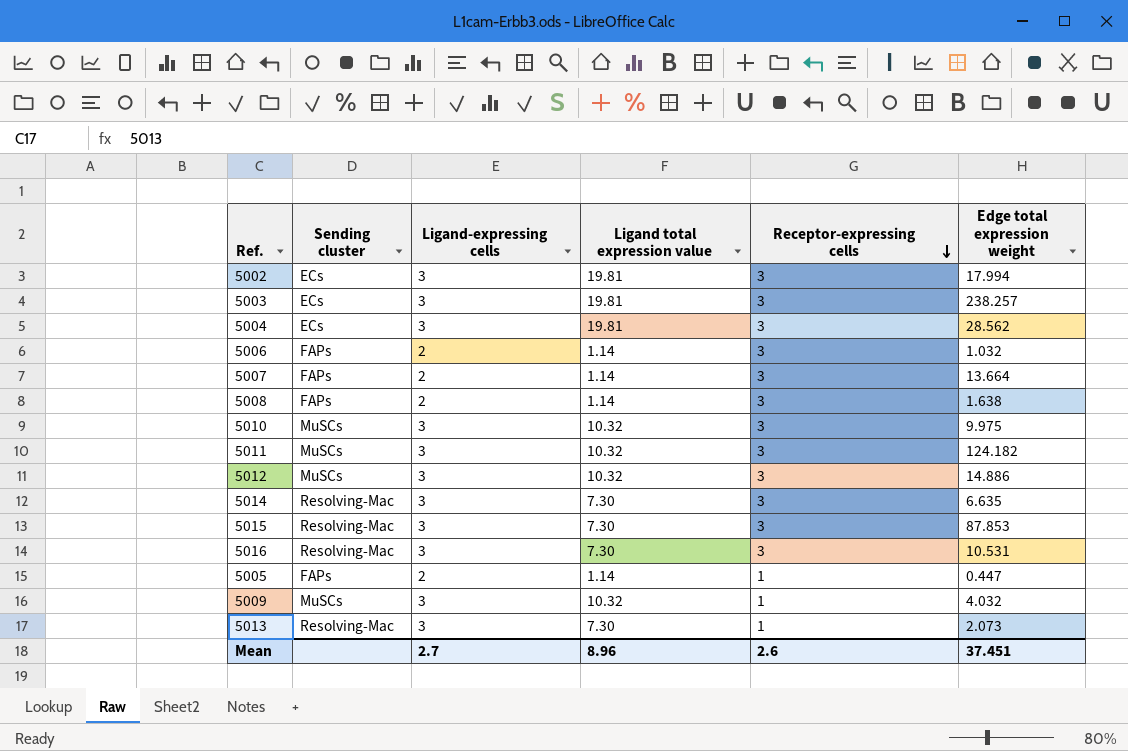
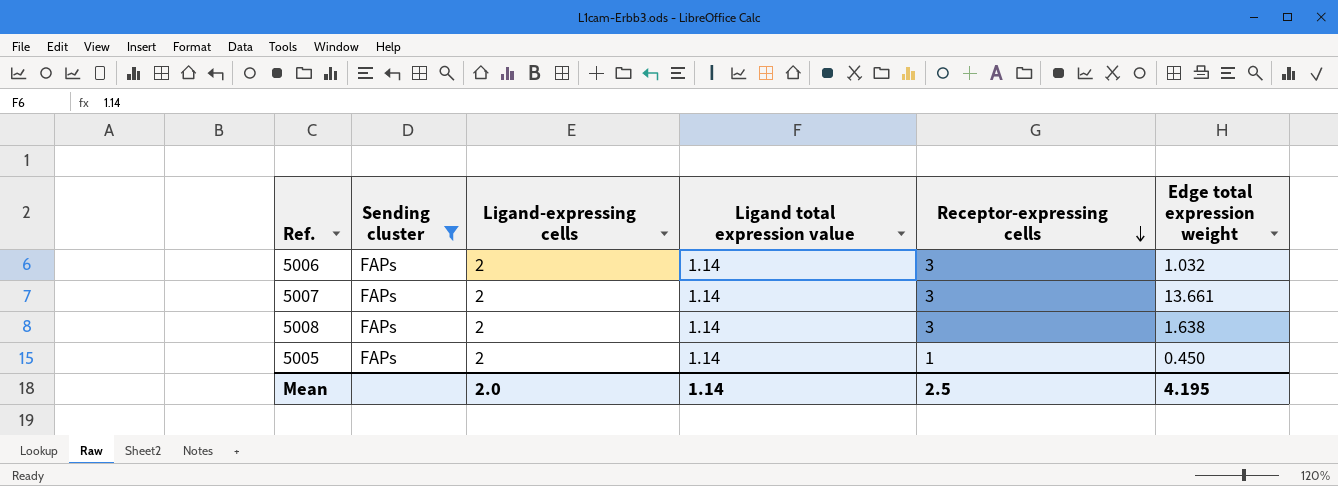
filter: none -> Sending cluster = FAPs
5007 | Edge total expression weight: 13.664 -> 13.661
5005 | Edge total expression weight: 0.447 -> 0.450
Mean | Ligand-expressing cells: 2.7 -> 2.0
Mean | Ligand total expression value: 8.96 -> 1.14
Mean | Receptor-expressing cells: 2.6 -> 2.5
Mean | Edge total expression weight: 37.451 -> 4.195

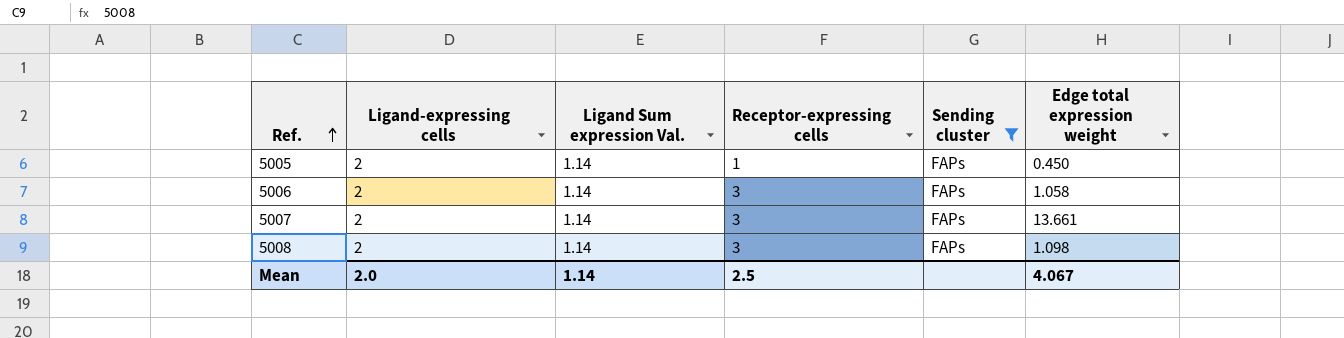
row order: Receptor-expressing cells descending -> Ref. ascending
column name: Ligand total expression value -> Ligand Sum expression Val.
column Sending cluster | position: 2 -> 5
5006 | Edge total expression weight: 1.032 -> 1.058
5008 | Edge total expression weight: 1.638 -> 1.098
Mean | Edge total expression weight: 4.195 -> 4.067

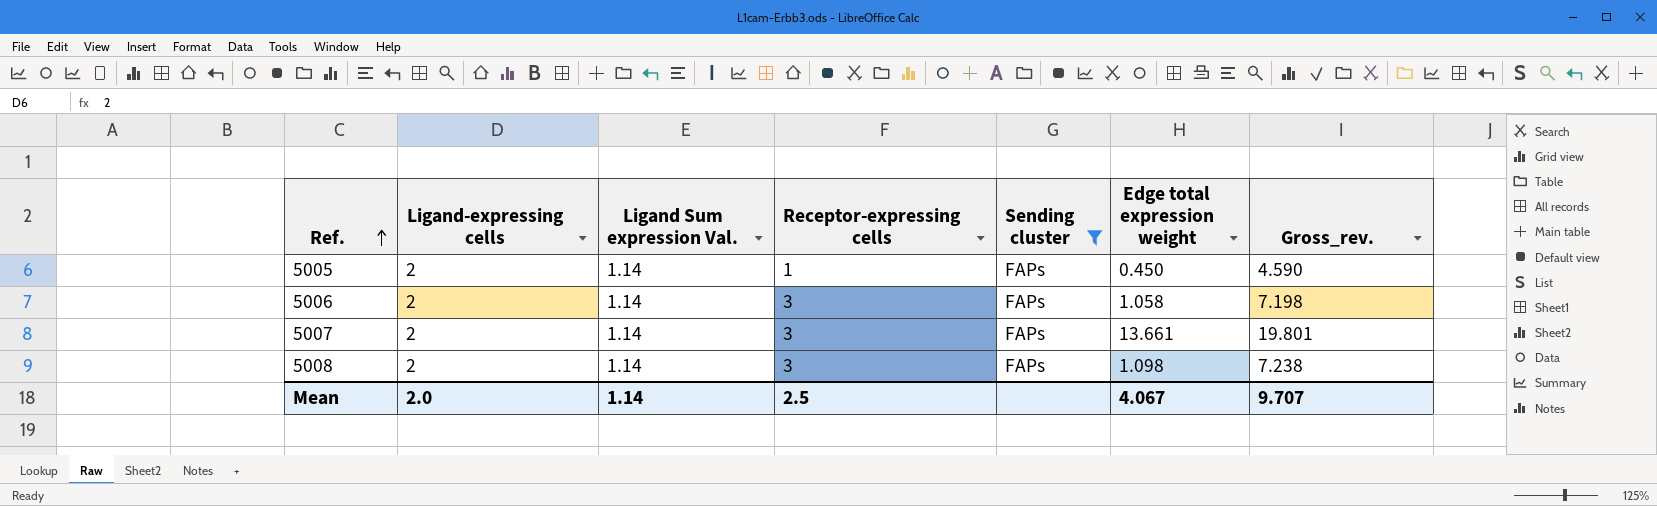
column Gross_rev. | formula: none -> [Ligand-expressing cells] + [Ligand Sum expression Val.] + [Receptor-expressing cells] + [Edge total expression weight]

